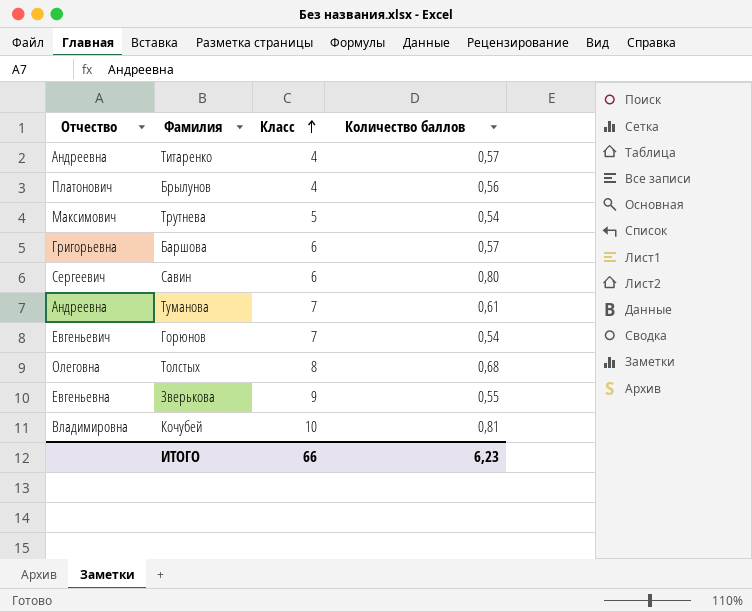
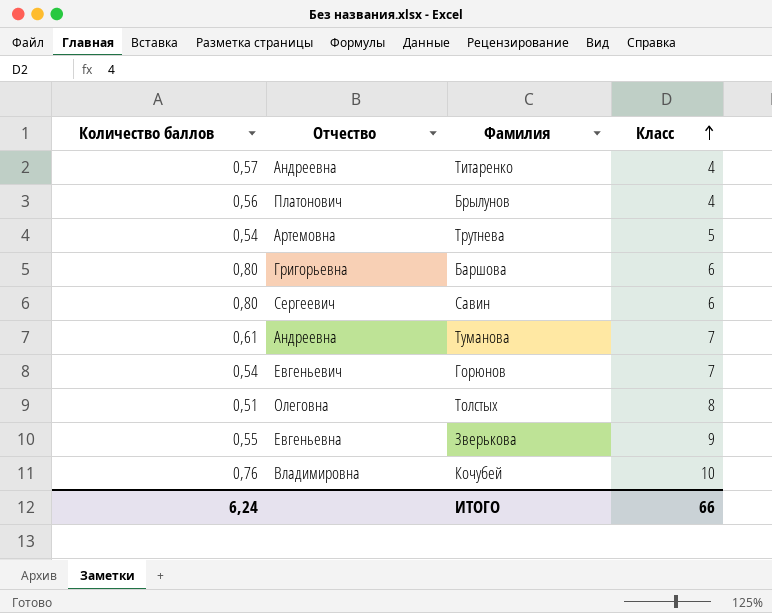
column Количество баллов | position: 4 -> 1
Трутнева | Отчество: Максимович -> Артемовна
Баршова | Количество баллов: 0,57 -> 0,80
Толстых | Количество баллов: 0,68 -> 0,51
Кочубей | Количество баллов: 0,81 -> 0,76
ИТОГО | Количество баллов: 6,23 -> 6,24

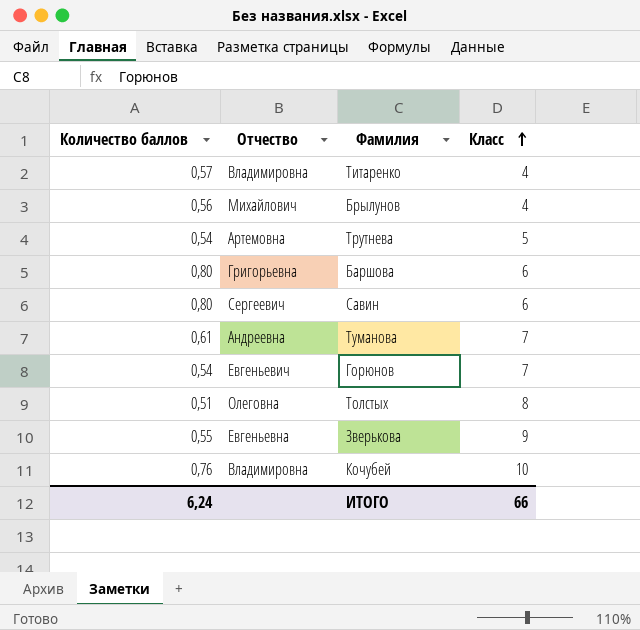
Титаренко | Отчество: Андреевна -> Владимировна
Брылунов | Отчество: Платонович -> Михайлович

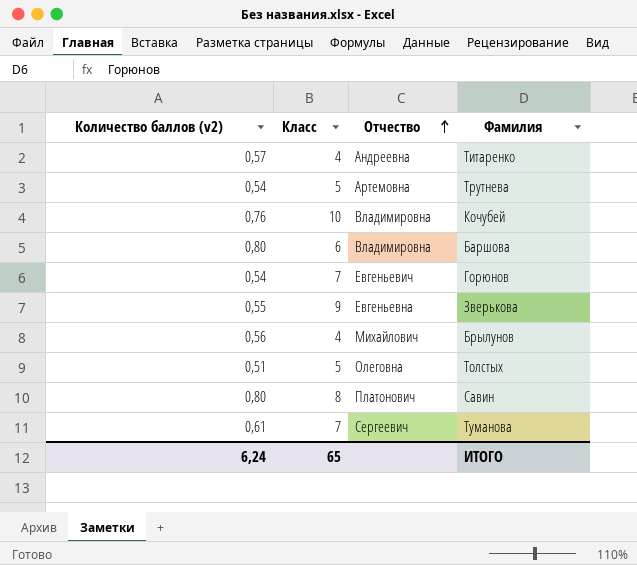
row order: Класс ascending -> Отчество ascending
column name: Количество баллов -> Количество баллов (v2)
column Класс | position: 4 -> 2
Титаренко | Отчество: Владимировна -> Андреевна
Баршова | Отчество: Григорьевна -> Владимировна
Толстых | Класс: 8 -> 5
Савин | Класс: 6 -> 8
Савин | Отчество: Сергеевич -> Платонович
Туманова | Отчество: Андреевна -> Сергеевич
ИТОГО | Класс: 66 -> 65

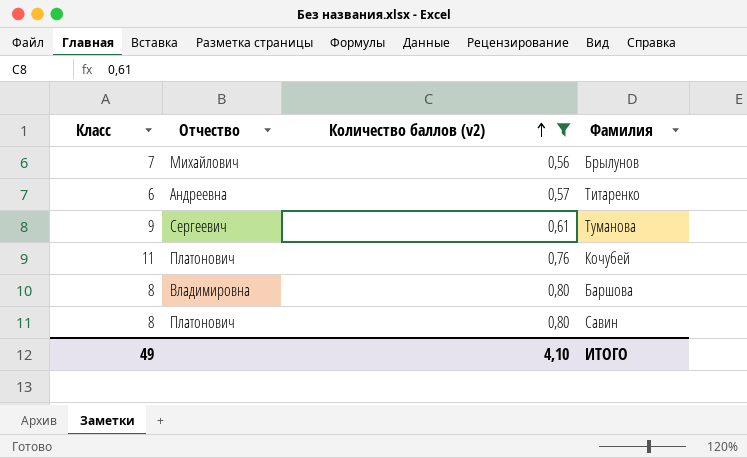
filter: none -> Количество баллов (v2) >= 0,56
row order: Отчество ascending -> Количество баллов (v2) ascending
column Количество баллов (v2) | position: 1 -> 3
Брылунов | Класс: 4 -> 7
Титаренко | Класс: 4 -> 6
Туманова | Класс: 7 -> 9
Кочубей | Класс: 10 -> 11
Кочубей | Отчество: Владимировна -> Платонович
Баршова | Класс: 6 -> 8
ИТОГО | Класс: 65 -> 49
ИТОГО | Количество баллов (v2): 6,24 -> 4,10

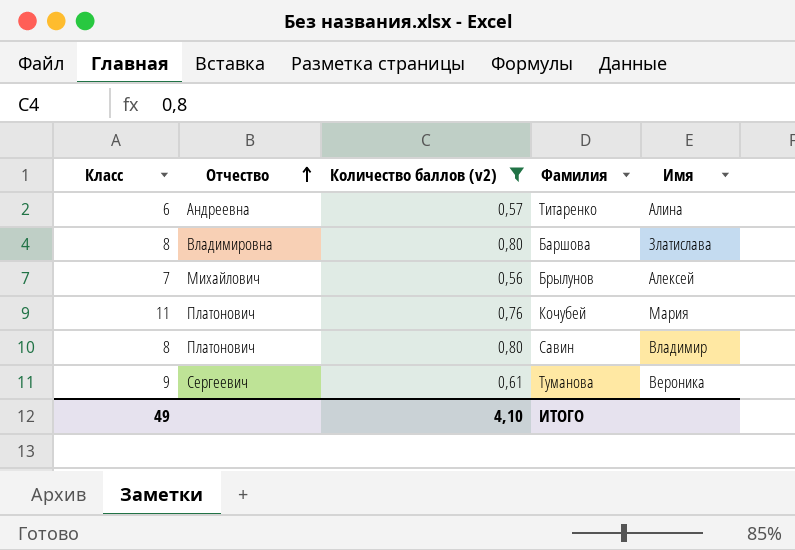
row order: Количество баллов (v2) ascending -> Отчество ascending
column Имя | position: none -> 5

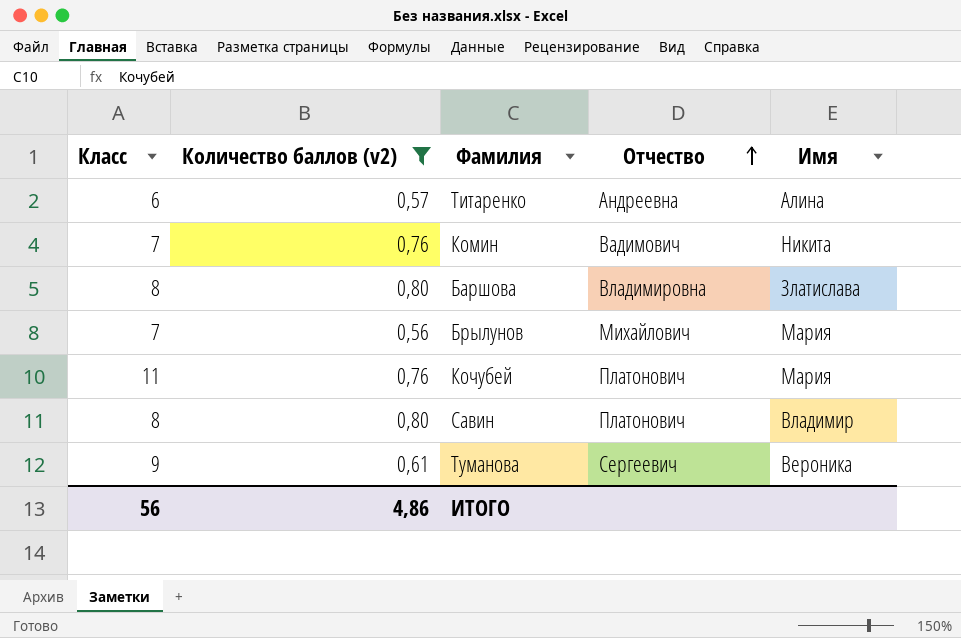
column Отчество | position: 2 -> 4
row Комин: none -> 7 | 0,76 | Вадимович | Никита
Брылунов | Имя: Алексей -> Мария
ИТОГО | Класс: 49 -> 56
ИТОГО | Количество баллов (v2): 4,10 -> 4,86

